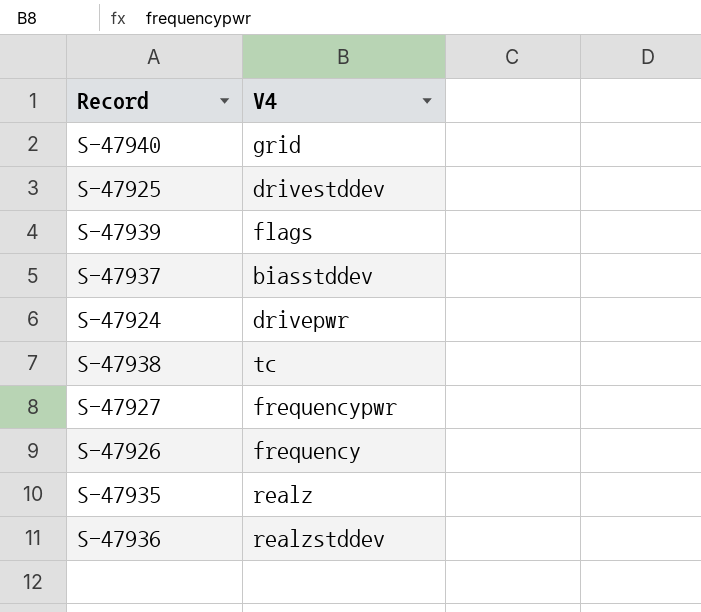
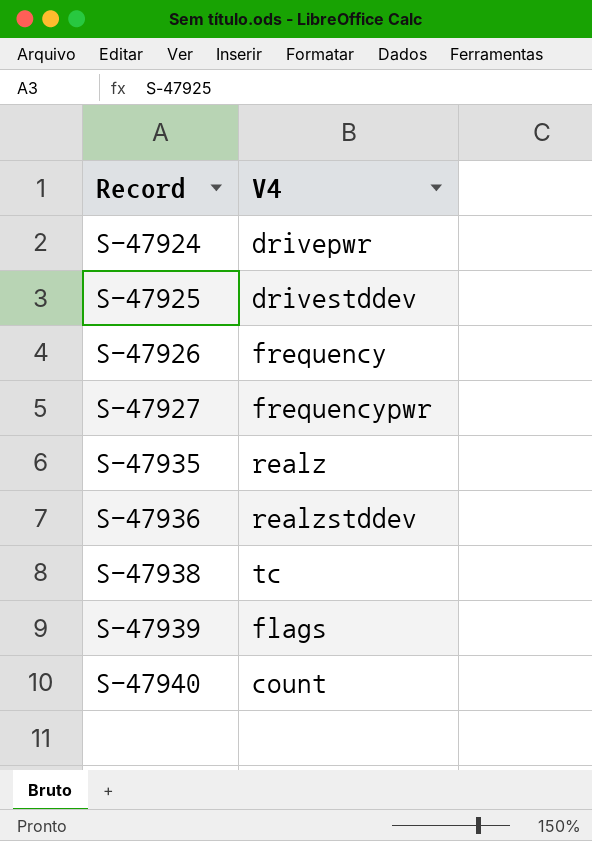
row order: none -> Record ascending
row S-47937: biasstddev -> none
S-47940 | V4: grid -> count

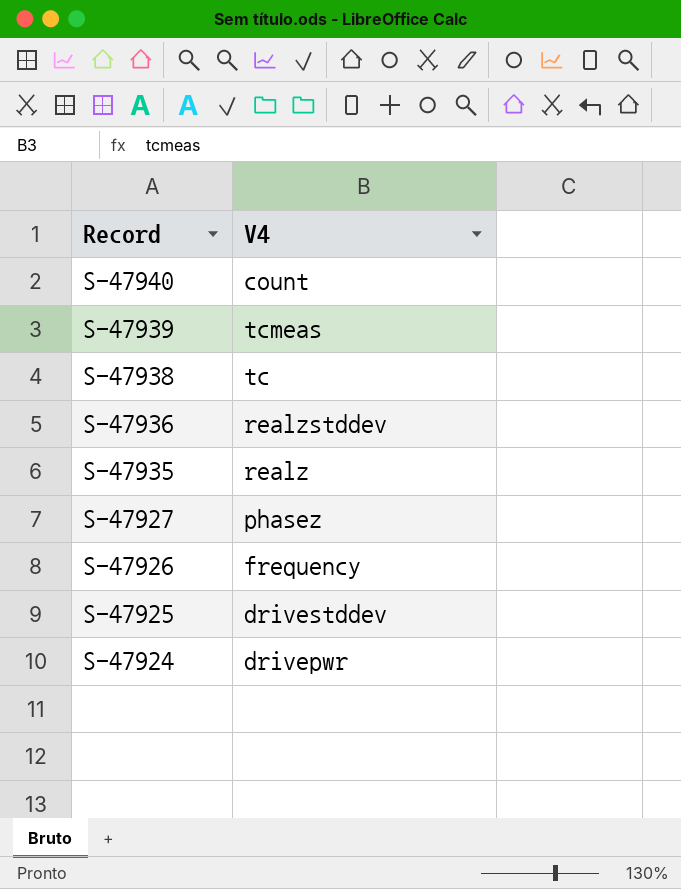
row order: Record ascending -> Record descending
S-47939 | V4: flags -> tcmeas
S-47927 | V4: frequencypwr -> phasez

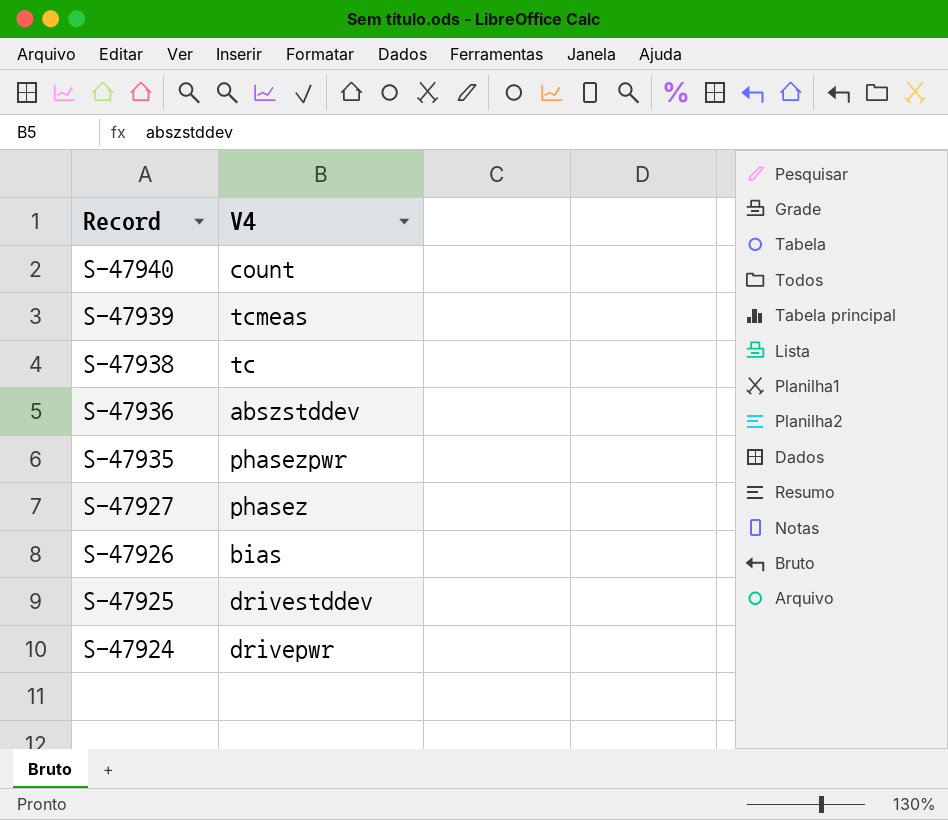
S-47936 | V4: realzstddev -> abszstddev
S-47935 | V4: realz -> phasezpwr
S-47926 | V4: frequency -> bias

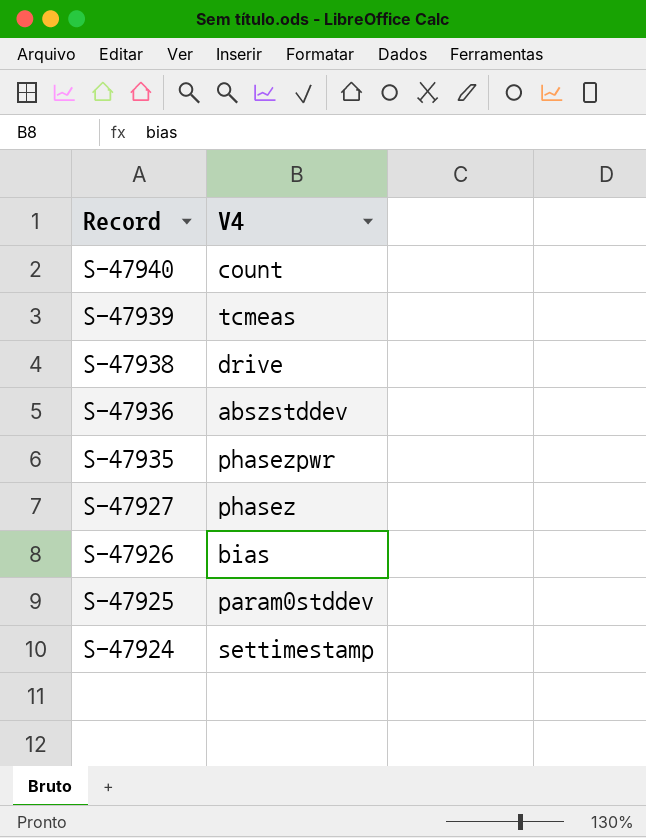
S-47938 | V4: tc -> drive
S-47925 | V4: drivestddev -> param0stddev
S-47924 | V4: drivepwr -> settimestamp

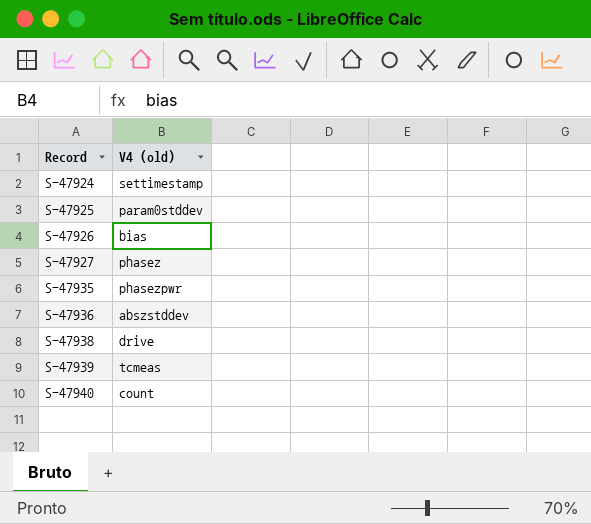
row order: Record descending -> Record ascending
column name: V4 -> V4 (old)

